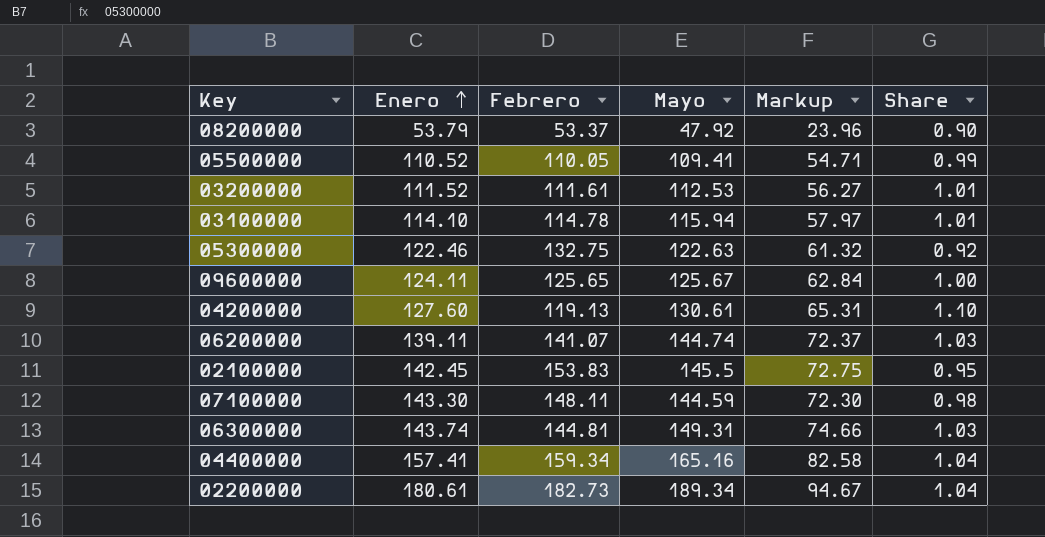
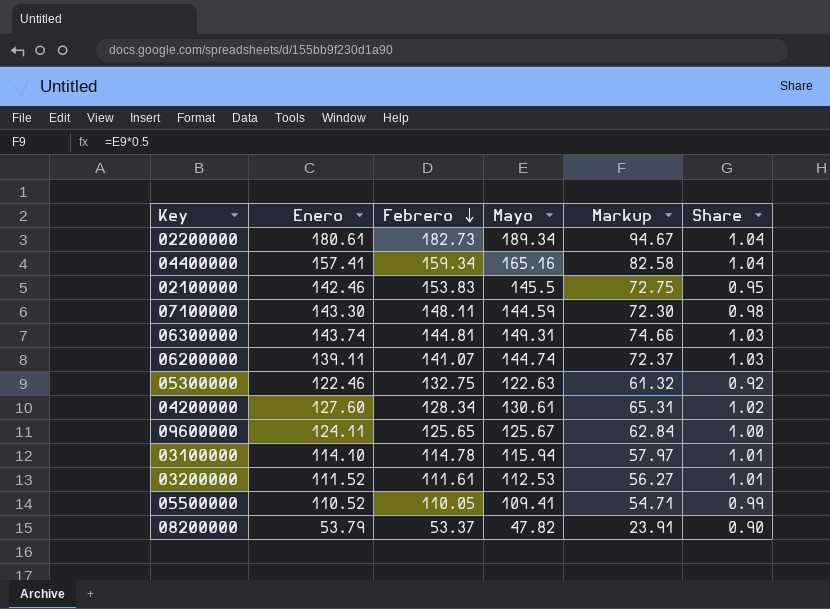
row order: Enero ascending -> Febrero descending
02100000 | Enero: 142.45 -> 142.46
04200000 | Febrero: 119.13 -> 128.34
04200000 | Share: 1.10 -> 1.02
08200000 | Mayo: 47.92 -> 47.82
08200000 | Markup: 23.96 -> 23.91

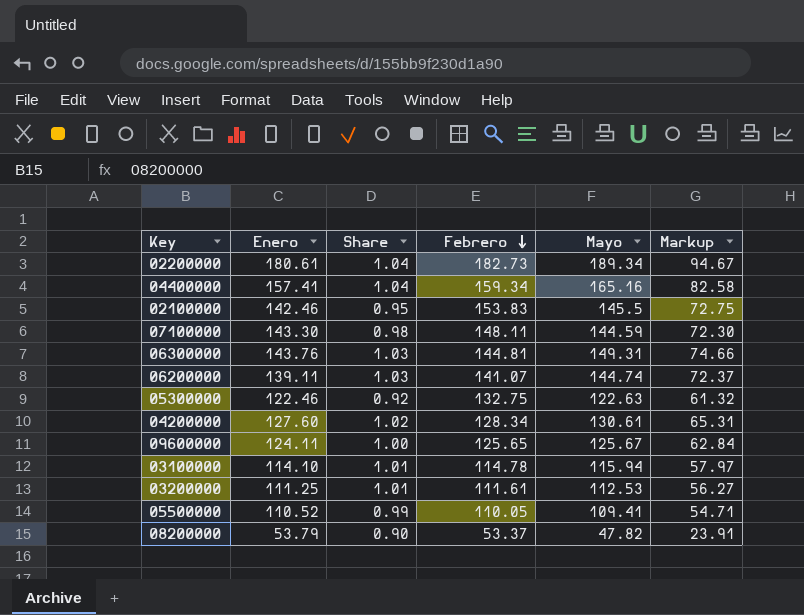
column Share | position: 6 -> 3
06300000 | Enero: 143.74 -> 143.76
03200000 | Enero: 111.52 -> 111.25

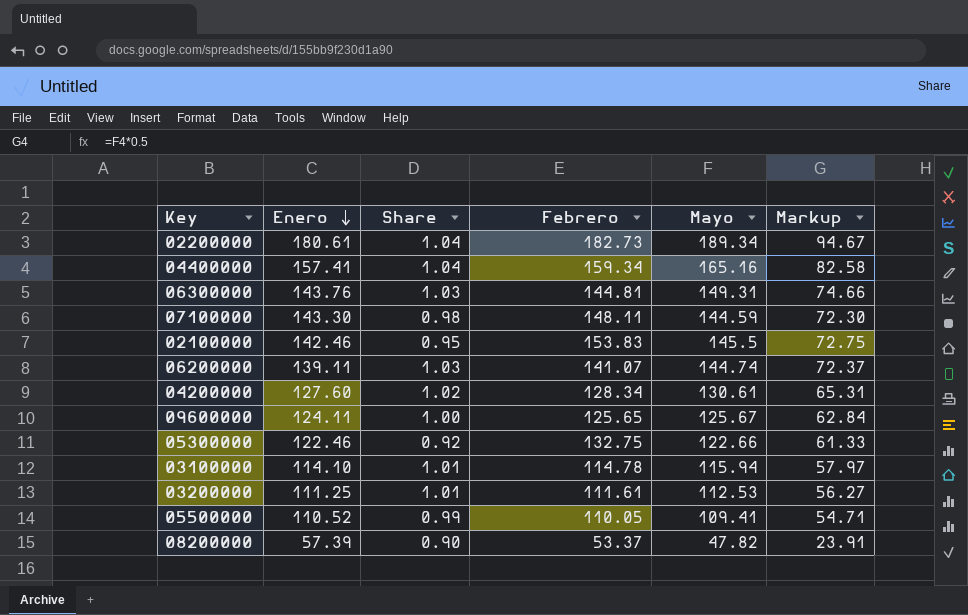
row order: Febrero descending -> Enero descending
05300000 | Mayo: 122.63 -> 122.66
05300000 | Markup: 61.32 -> 61.33
08200000 | Enero: 53.79 -> 57.39

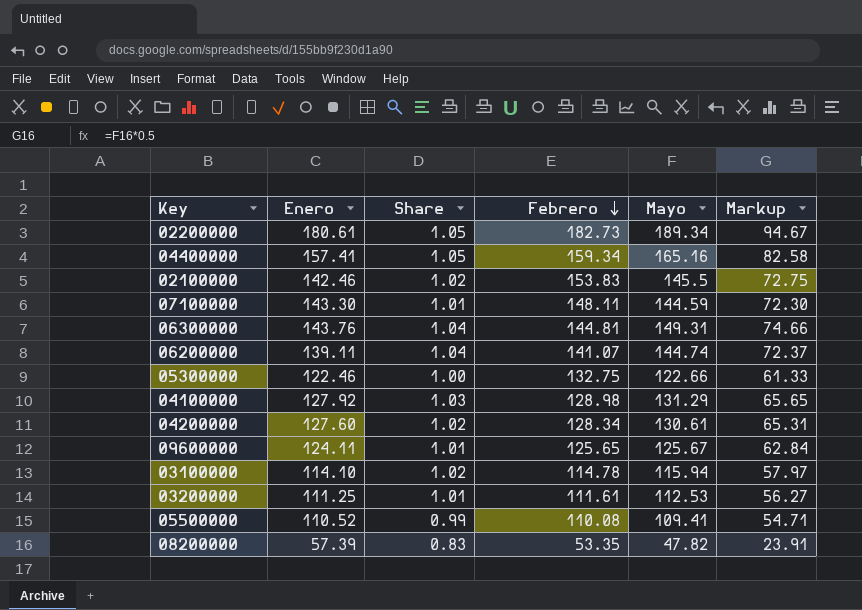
row order: Enero descending -> Febrero descending
column Share | formula: [Mayo] / [Febrero] -> [Mayo] / [Enero]
row 04100000: none -> 127.92 | 1.03 | 128.98 | 131.29 | 65.65
05500000 | Febrero: 110.05 -> 110.08
08200000 | Febrero: 53.37 -> 53.35

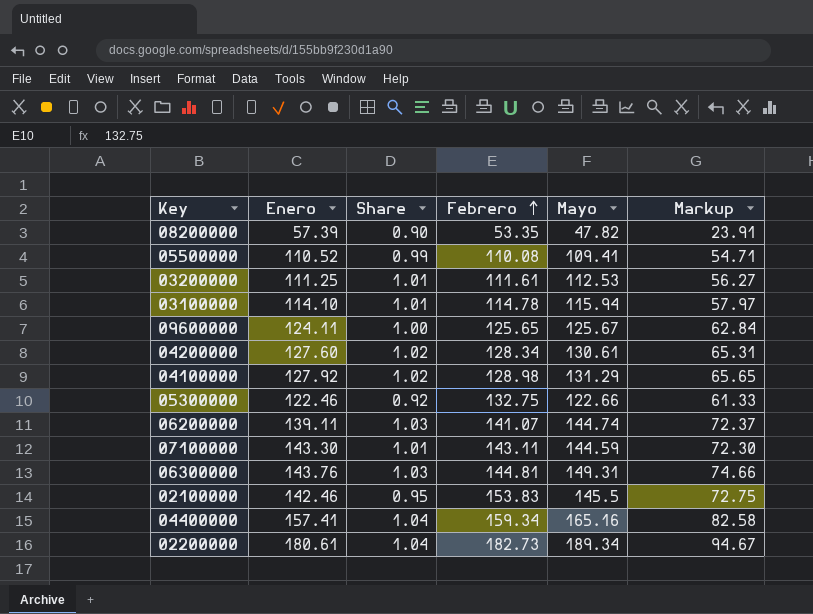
row order: Febrero descending -> Febrero ascending
column Share | formula: [Mayo] / [Enero] -> [Mayo] / [Febrero]
07100000 | Febrero: 148.11 -> 143.11

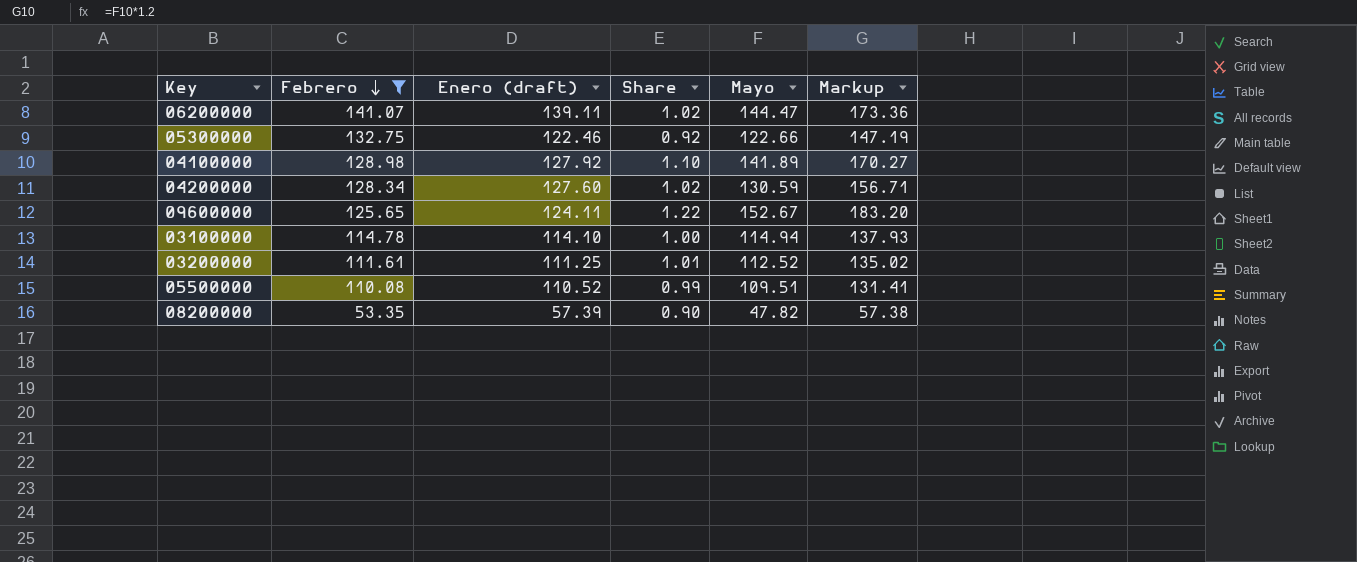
filter: none -> Febrero <= 141.07
row order: Febrero ascending -> Febrero descending
column Febrero | position: 4 -> 2
column name: Enero -> Enero (draft)
column Markup | formula: [Mayo] * 0.5 -> [Mayo] * 1.2
06200000 | Share: 1.03 -> 1.02
06200000 | Mayo: 144.74 -> 144.47
04100000 | Share: 1.02 -> 1.10
04100000 | Mayo: 131.29 -> 141.89
04200000 | Mayo: 130.61 -> 130.59
09600000 | Share: 1.00 -> 1.22
09600000 | Mayo: 125.67 -> 152.67
03100000 | Share: 1.01 -> 1.00
03100000 | Mayo: 115.94 -> 114.94
03200000 | Mayo: 112.53 -> 112.52
05500000 | Mayo: 109.41 -> 109.51

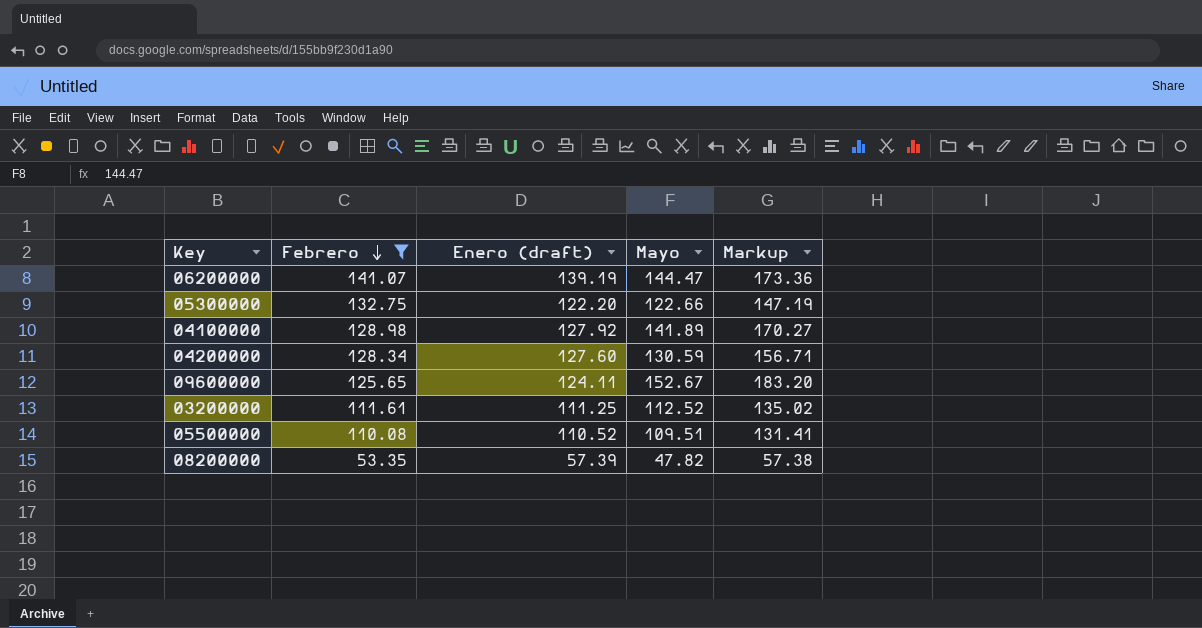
column Share | formula: [Mayo] / [Febrero] -> none
row 03100000: 114.78 | 114.10 | 1.00 | 114.94 | 137.93 -> none
06200000 | Enero (draft): 139.11 -> 139.19
05300000 | Enero (draft): 122.46 -> 122.20

